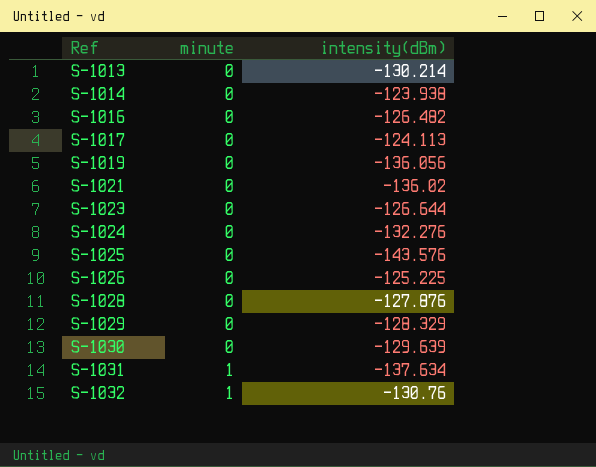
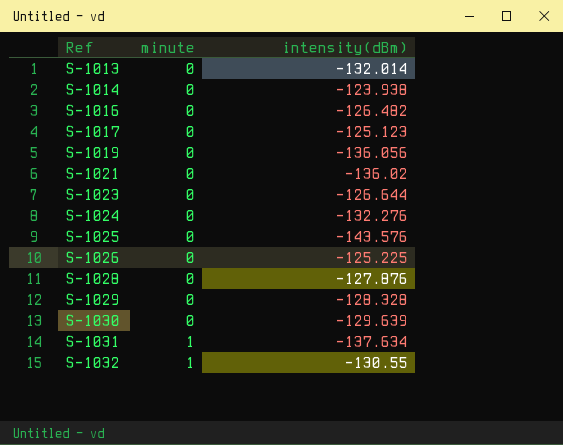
S-1013 | intensity(dBm): -130.214 -> -132.014
S-1017 | intensity(dBm): -124.113 -> -125.123
S-1029 | intensity(dBm): -128.329 -> -128.328
S-1032 | intensity(dBm): -130.76 -> -130.55

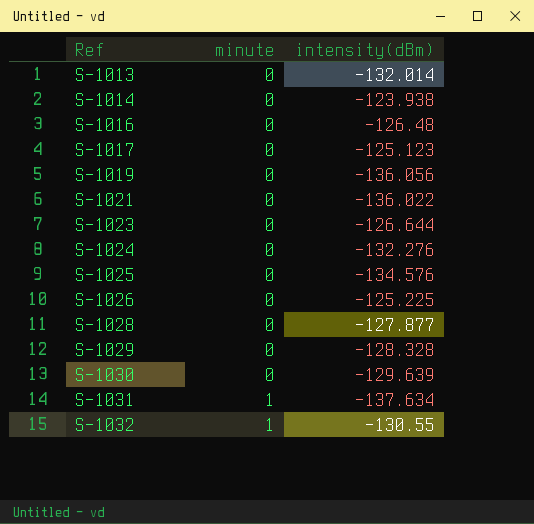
S-1016 | intensity(dBm): -126.482 -> -126.48
S-1021 | intensity(dBm): -136.02 -> -136.022
S-1025 | intensity(dBm): -143.576 -> -134.576
S-1028 | intensity(dBm): -127.876 -> -127.877

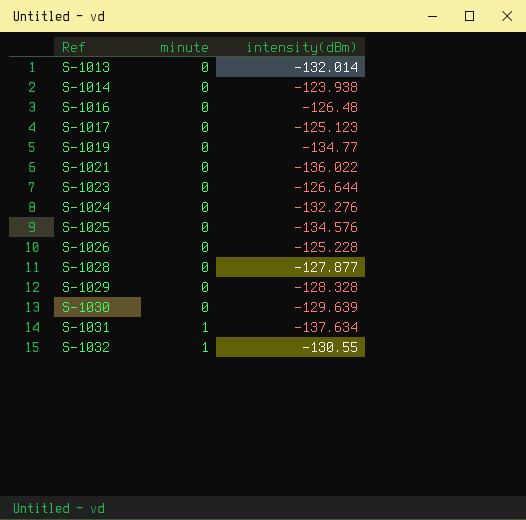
S-1019 | intensity(dBm): -136.056 -> -134.77
S-1026 | intensity(dBm): -125.225 -> -125.228

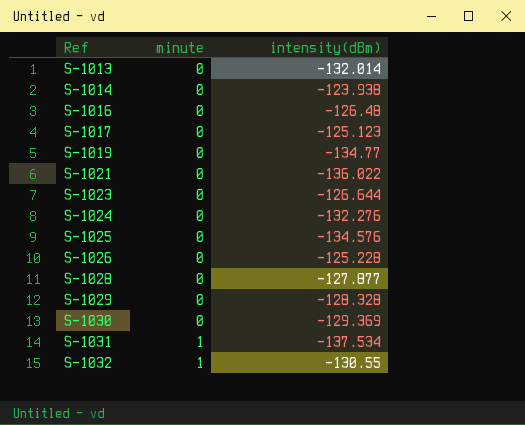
S-1030 | intensity(dBm): -129.639 -> -129.369
S-1031 | intensity(dBm): -137.634 -> -137.534

